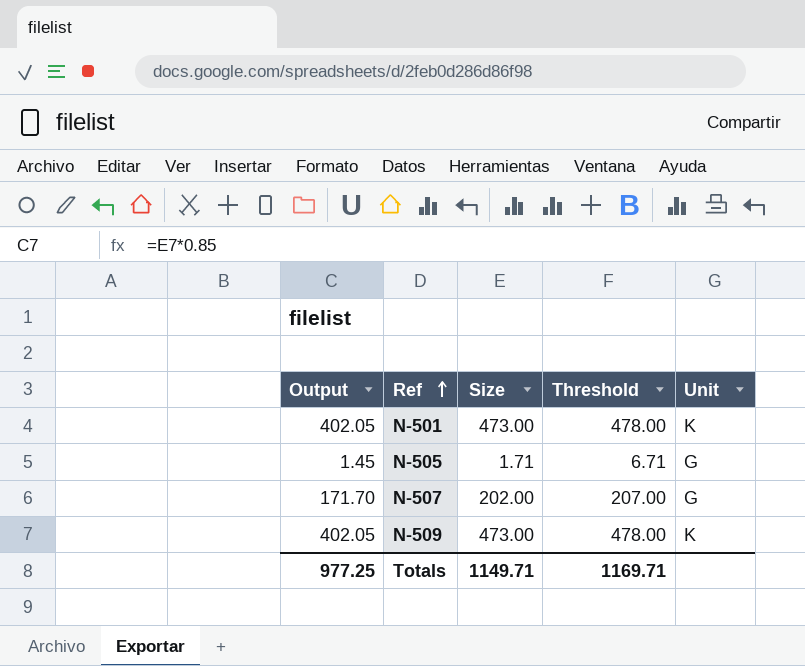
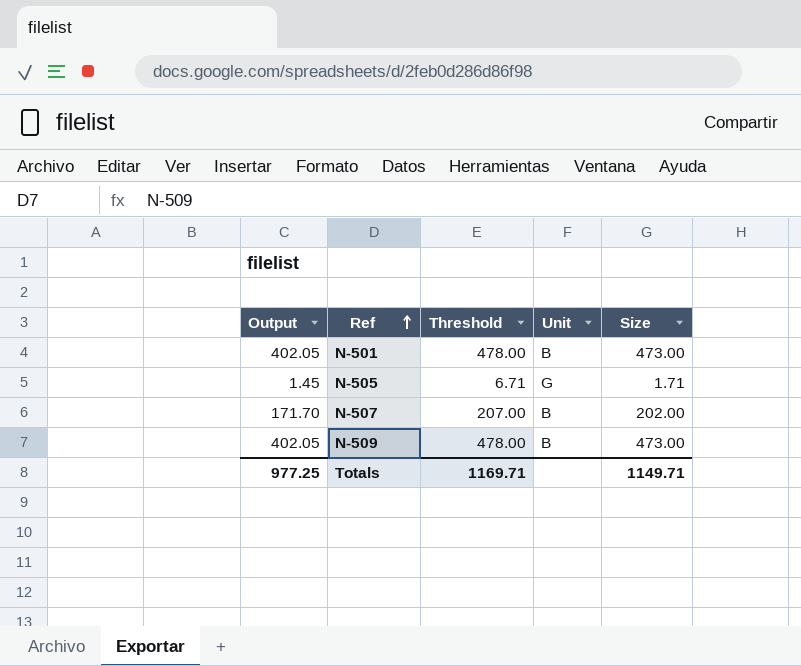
column Size | position: 3 -> 5
N-501 | Unit: K -> B
N-507 | Unit: G -> B
N-509 | Unit: K -> B

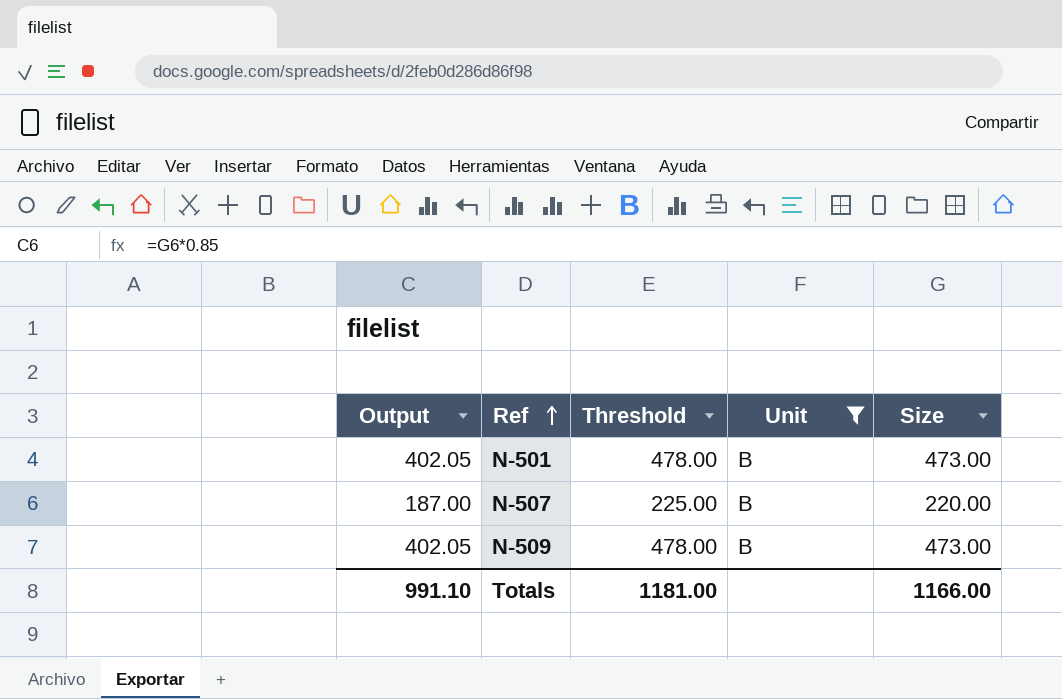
filter: none -> Unit = B
N-507 | Output: 171.70 -> 187.00
N-507 | Threshold: 207.00 -> 225.00
N-507 | Size: 202.00 -> 220.00
Totals | Output: 977.25 -> 991.10
Totals | Threshold: 1169.71 -> 1181.00
Totals | Size: 1149.71 -> 1166.00

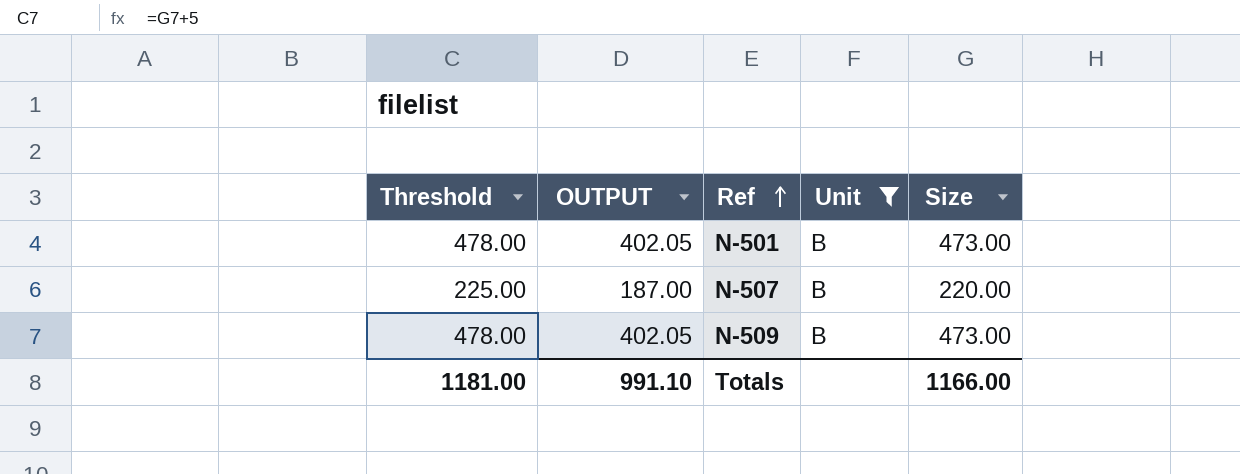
column Threshold | position: 3 -> 1
column name: Output -> OUTPUT

